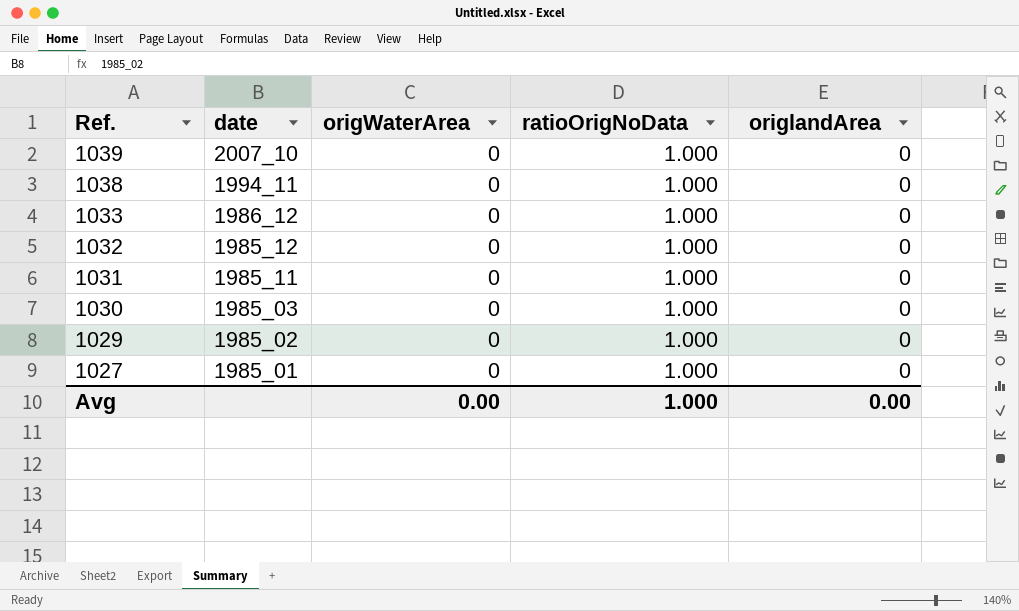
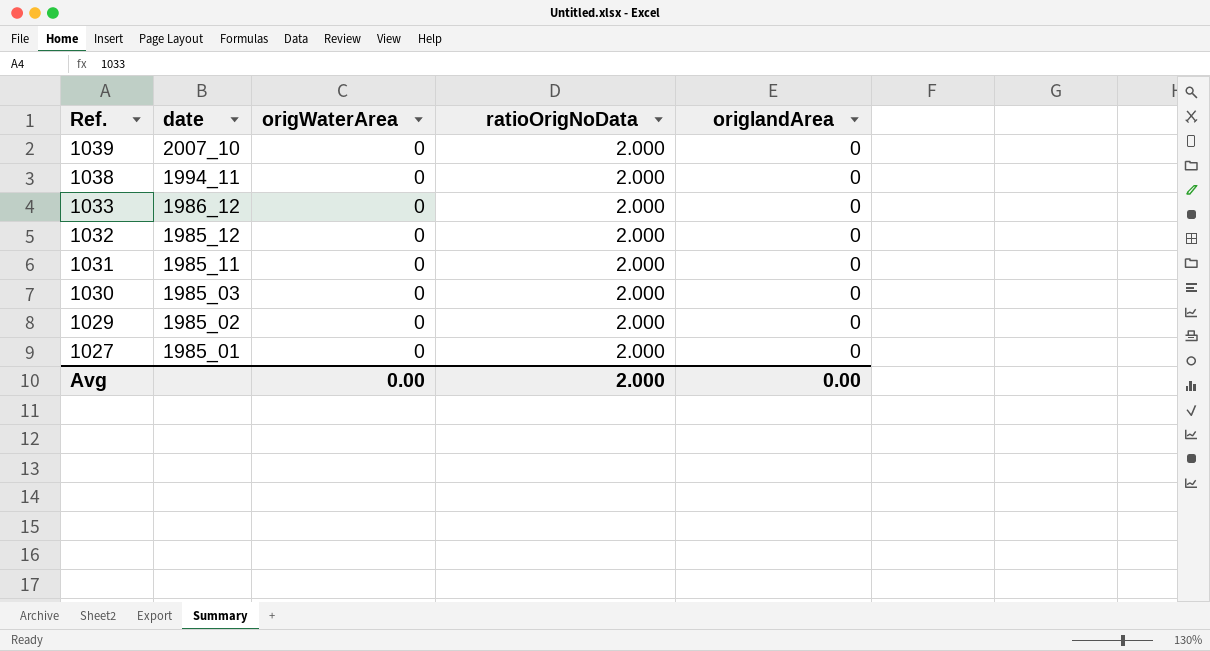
1039 | ratioOrigNoData: 1.000 -> 2.000
1038 | ratioOrigNoData: 1.000 -> 2.000
1033 | ratioOrigNoData: 1.000 -> 2.000
1032 | ratioOrigNoData: 1.000 -> 2.000
1031 | ratioOrigNoData: 1.000 -> 2.000
1030 | ratioOrigNoData: 1.000 -> 2.000
1029 | ratioOrigNoData: 1.000 -> 2.000
1027 | ratioOrigNoData: 1.000 -> 2.000
Avg | ratioOrigNoData: 1.000 -> 2.000

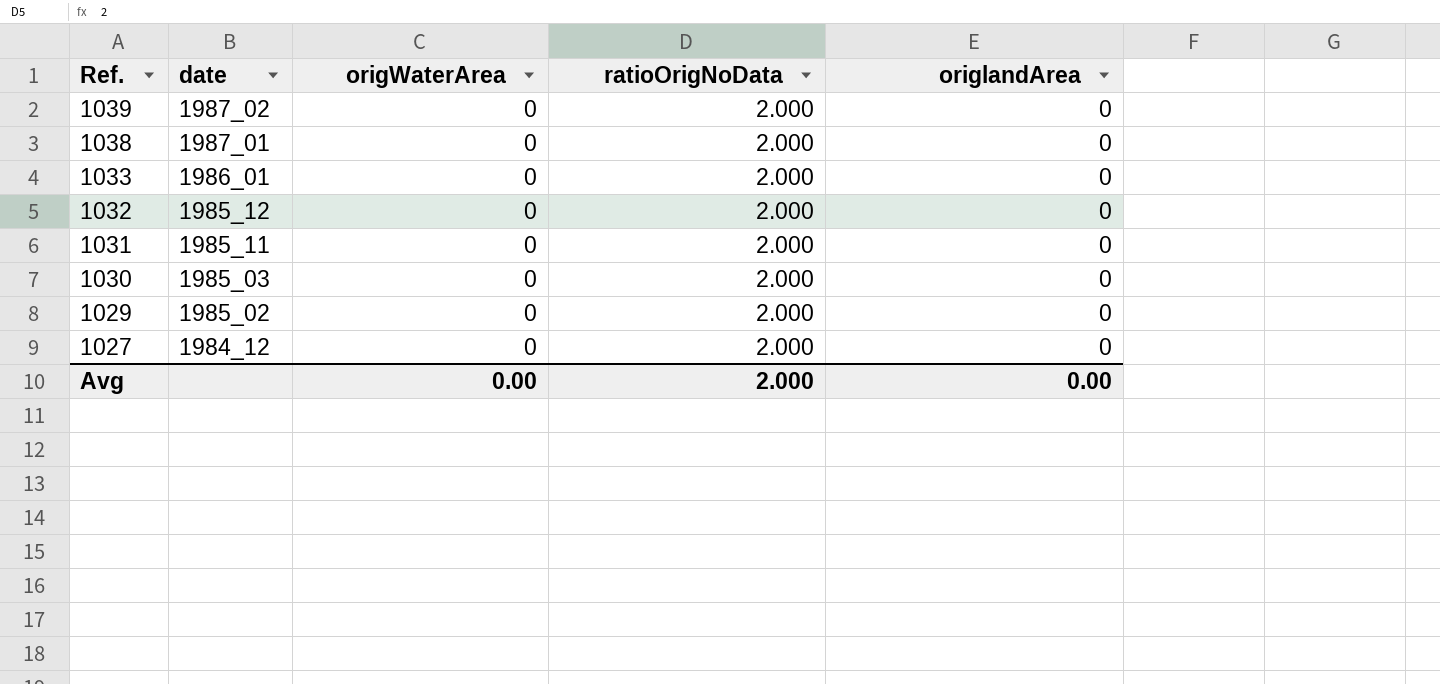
1039 | date: 2007_10 -> 1987_02
1038 | date: 1994_11 -> 1987_01
1033 | date: 1986_12 -> 1986_01
1027 | date: 1985_01 -> 1984_12

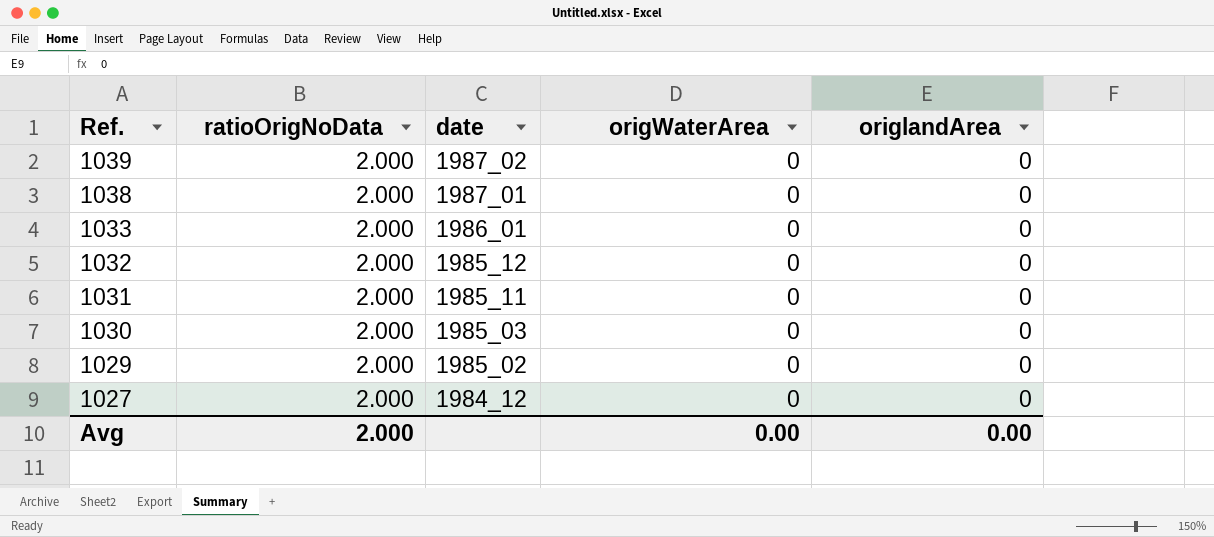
column ratioOrigNoData | position: 4 -> 2

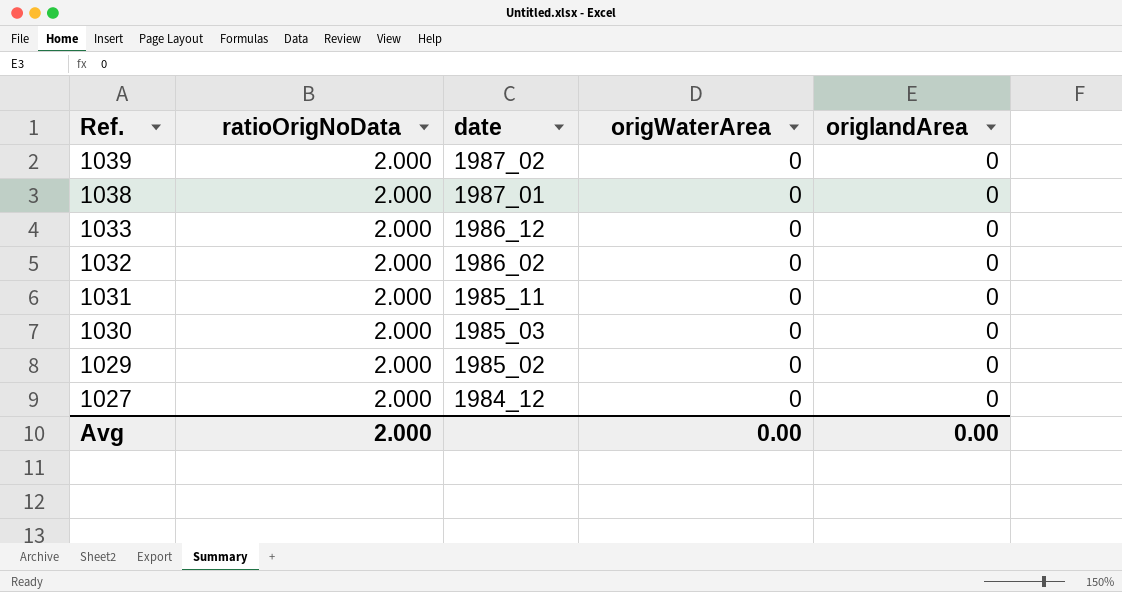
1033 | date: 1986_01 -> 1986_12
1032 | date: 1985_12 -> 1986_02

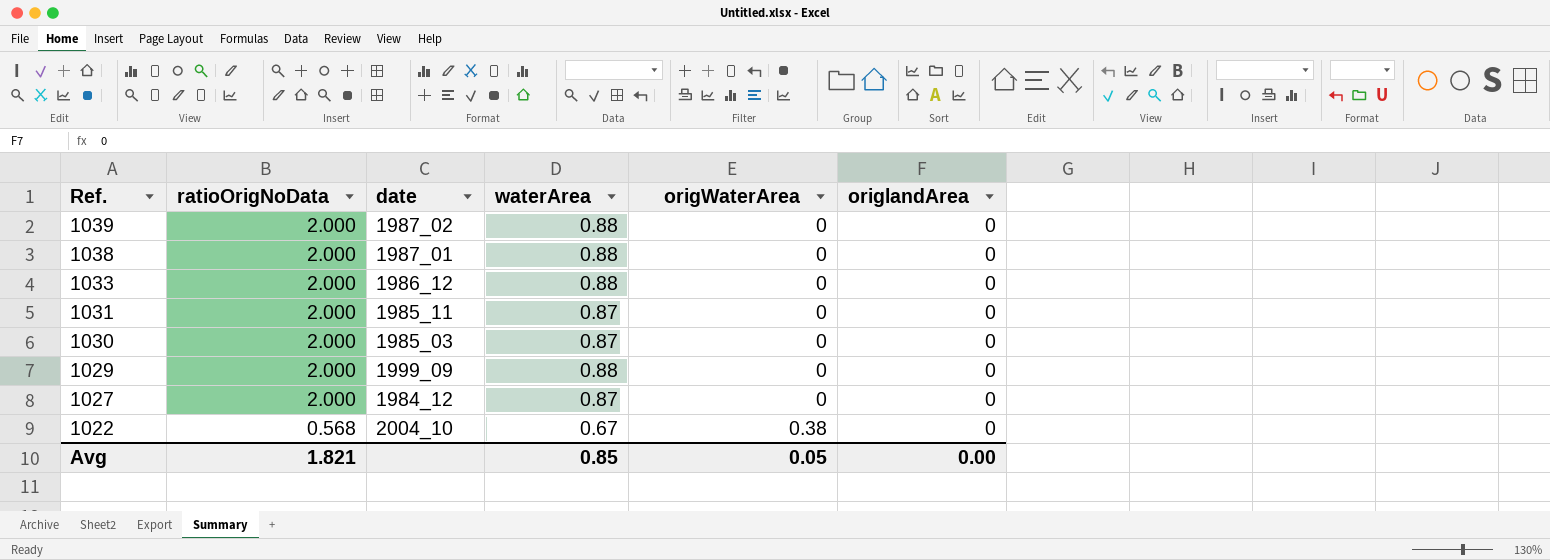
column waterArea | position: none -> 4
row 1032: 2.000 | 1986_02 | 0 | 0 -> none
1029 | date: 1985_02 -> 1999_09
row 1022: none -> 0.568 | 2004_10 | 0.67 | 0.38 | 0
Avg | ratioOrigNoData: 2.000 -> 1.821
Avg | origWaterArea: 0.00 -> 0.05

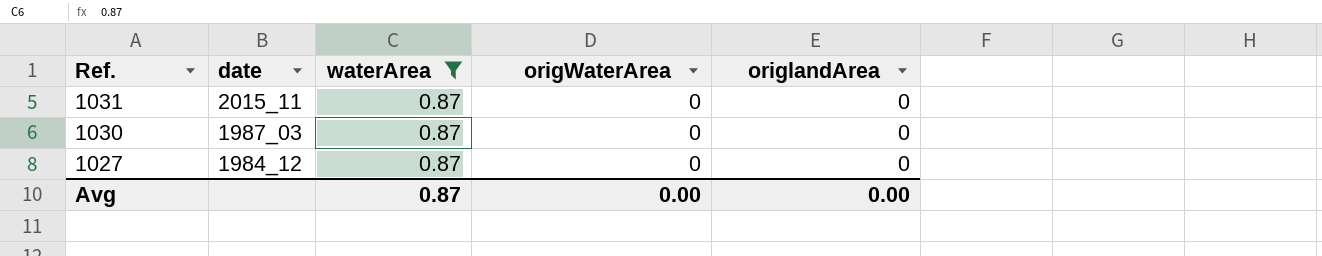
filter: none -> waterArea = 0.87
column ratioOrigNoData | position: 2 -> none
1031 | date: 1985_11 -> 2015_11
1030 | date: 1985_03 -> 1987_03
Avg | waterArea: 0.85 -> 0.87
Avg | origWaterArea: 0.05 -> 0.00

